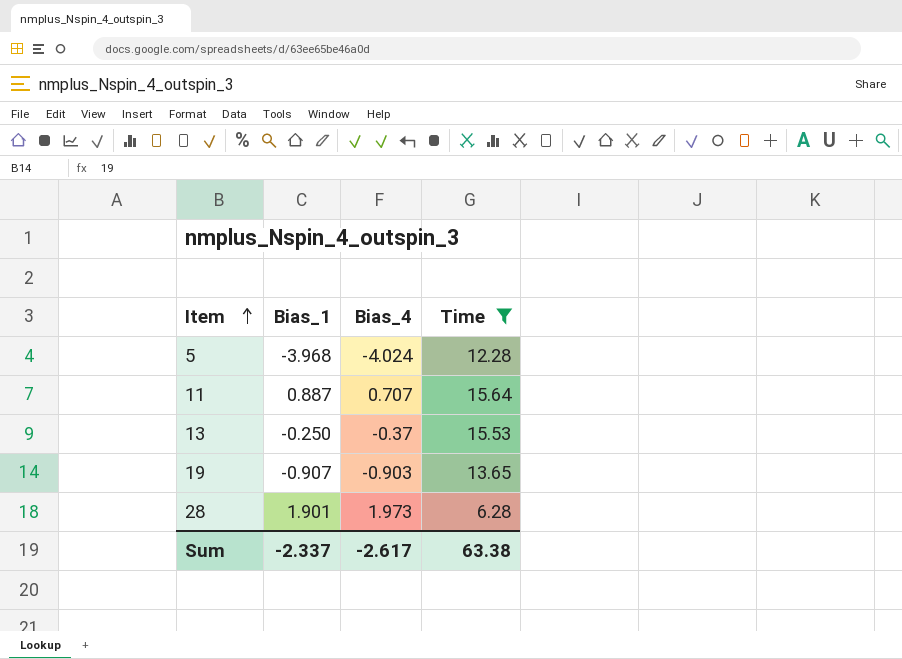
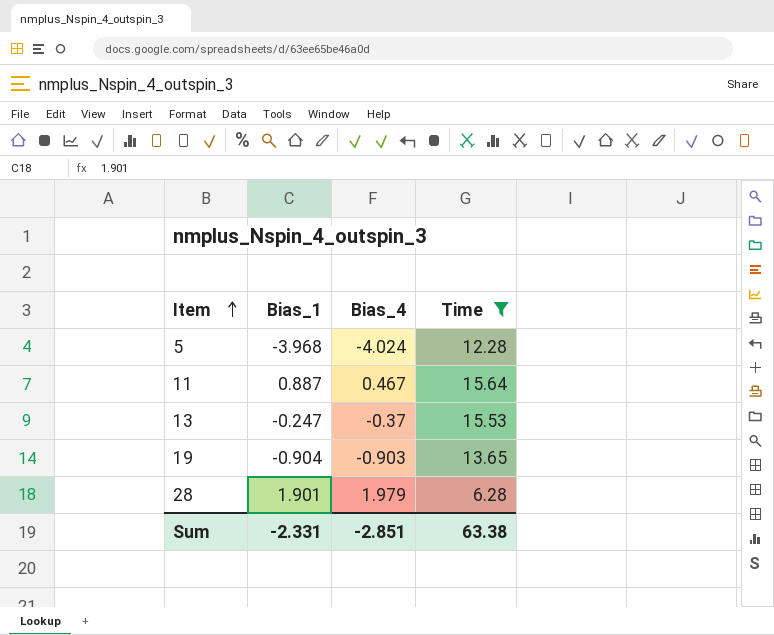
11 | Bias_4: 0.707 -> 0.467
13 | Bias_1: -0.250 -> -0.247
19 | Bias_1: -0.907 -> -0.904
28 | Bias_4: 1.973 -> 1.979
Sum | Bias_1: -2.337 -> -2.331
Sum | Bias_4: -2.617 -> -2.851

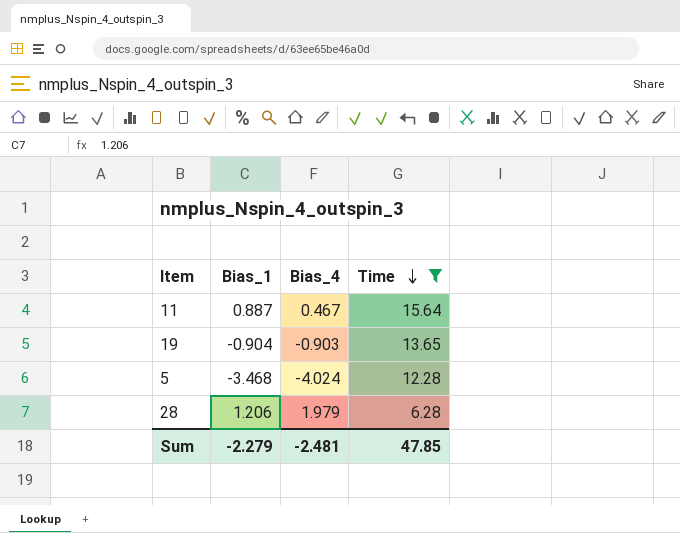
row order: Item ascending -> Time descending
row 13: -0.247 | -0.37 | 15.53 -> none
5 | Bias_1: -3.968 -> -3.468
28 | Bias_1: 1.901 -> 1.206
Sum | Bias_1: -2.331 -> -2.279
Sum | Bias_4: -2.851 -> -2.481
Sum | Time: 63.38 -> 47.85

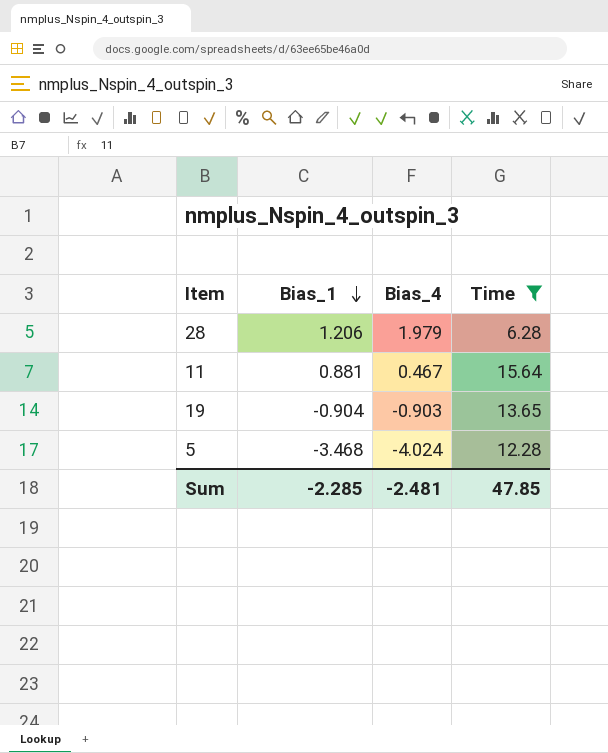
row order: Time descending -> Bias_1 descending
11 | Bias_1: 0.887 -> 0.881
Sum | Bias_1: -2.279 -> -2.285

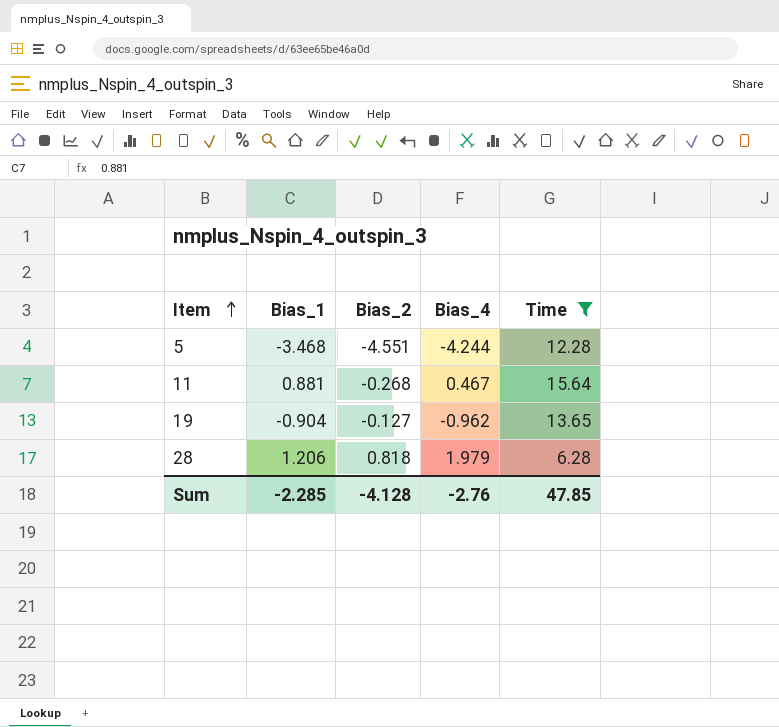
row order: Bias_1 descending -> Item ascending
column Bias_2 | position: none -> 3
5 | Bias_4: -4.024 -> -4.244
19 | Bias_4: -0.903 -> -0.962
Sum | Bias_4: -2.481 -> -2.76

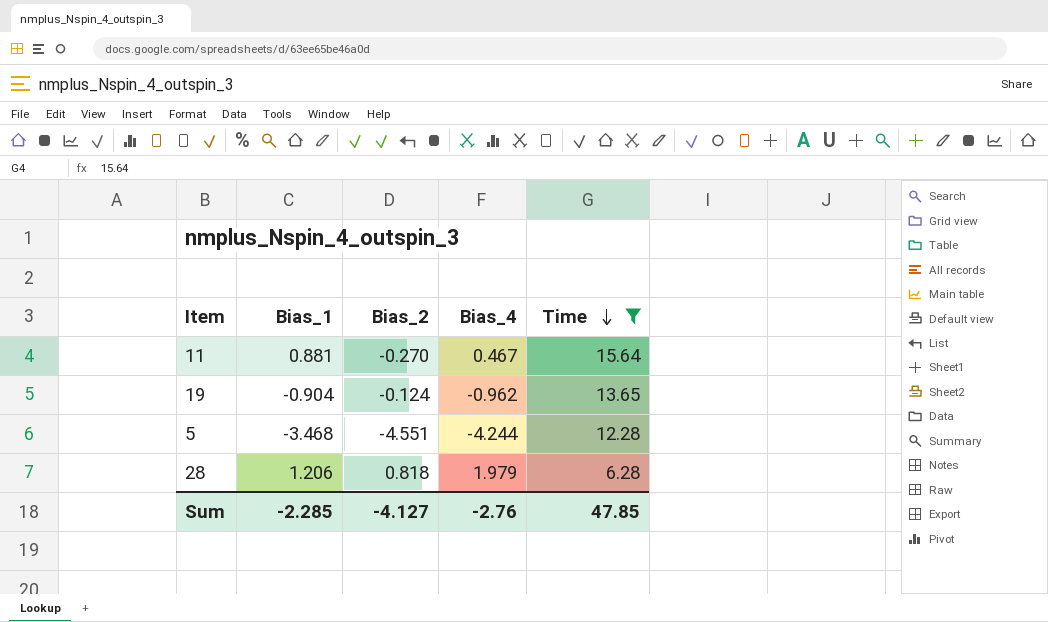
row order: Item ascending -> Time descending
11 | Bias_2: -0.268 -> -0.270
19 | Bias_2: -0.127 -> -0.124
Sum | Bias_2: -4.128 -> -4.127

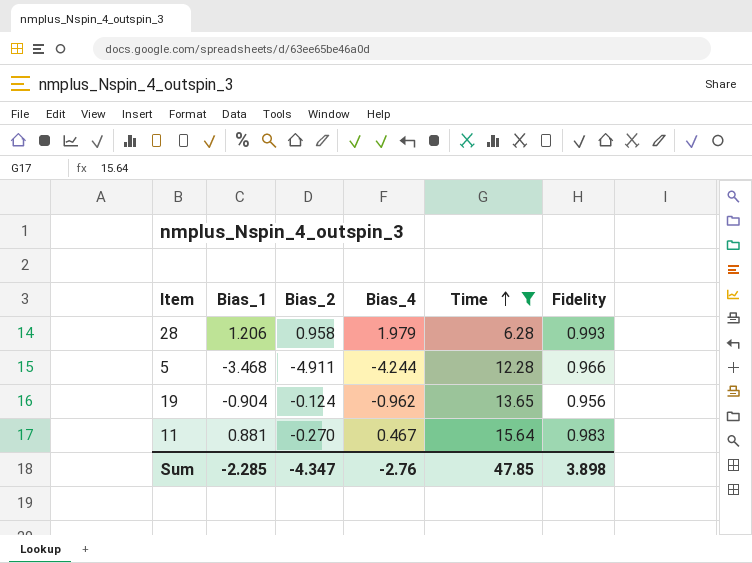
row order: Time descending -> Time ascending
column Fidelity | position: none -> 6
28 | Bias_2: 0.818 -> 0.958
5 | Bias_2: -4.551 -> -4.911
Sum | Bias_2: -4.127 -> -4.347

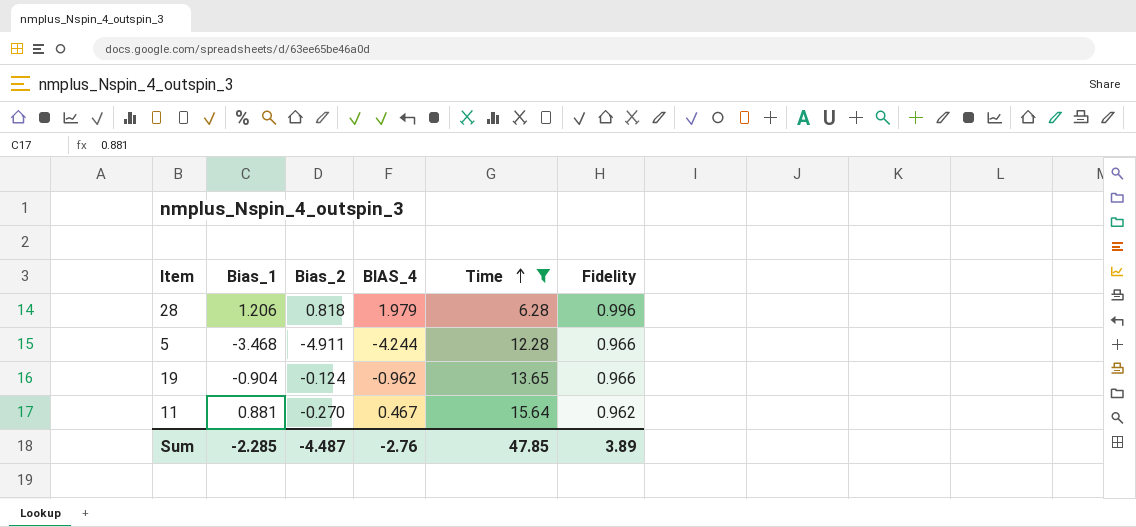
column name: Bias_4 -> BIAS_4
28 | Bias_2: 0.958 -> 0.818
28 | Fidelity: 0.993 -> 0.996
19 | Fidelity: 0.956 -> 0.966
11 | Fidelity: 0.983 -> 0.962
Sum | Bias_2: -4.347 -> -4.487
Sum | Fidelity: 3.898 -> 3.89

